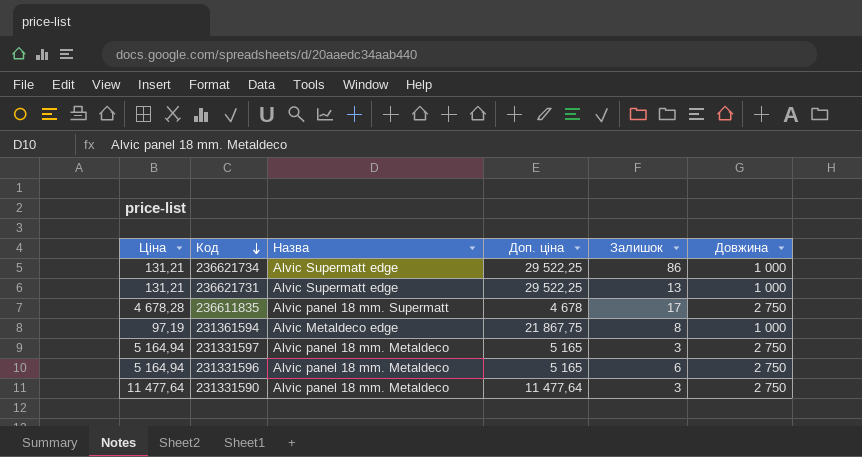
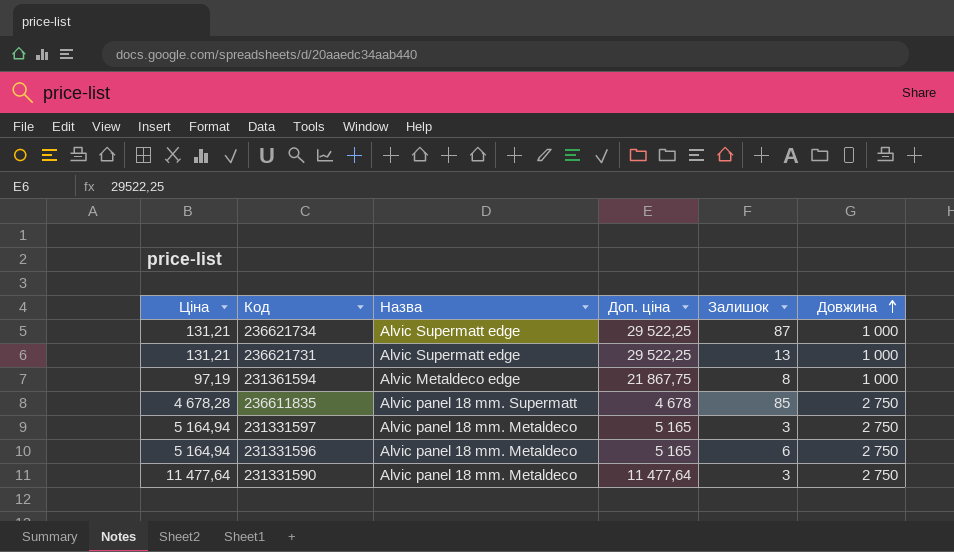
row order: Код descending -> Довжина ascending
236621734 | Залишок: 86 -> 87
236611835 | Залишок: 17 -> 85

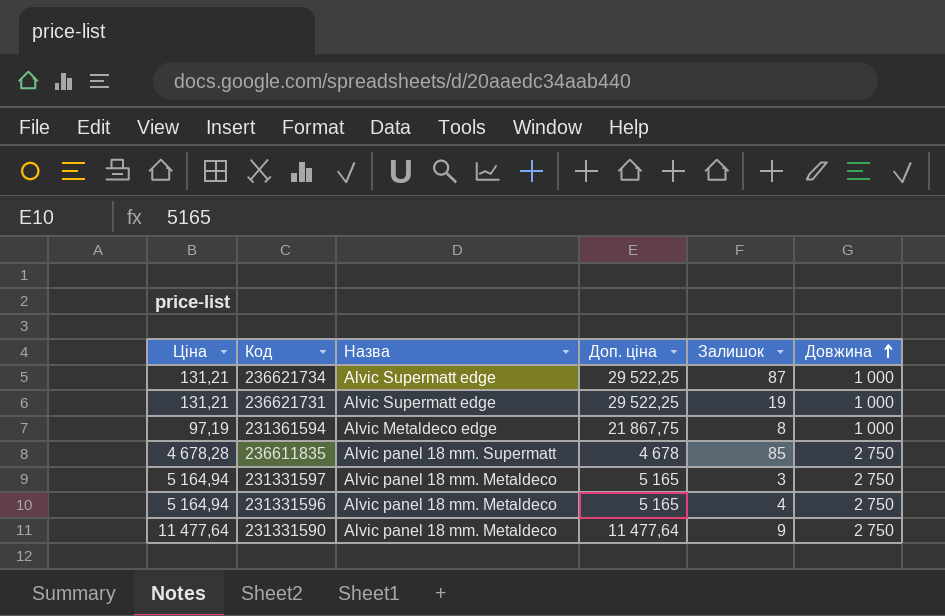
236621731 | Залишок: 13 -> 19
231331596 | Залишок: 6 -> 4
231331590 | Залишок: 3 -> 9

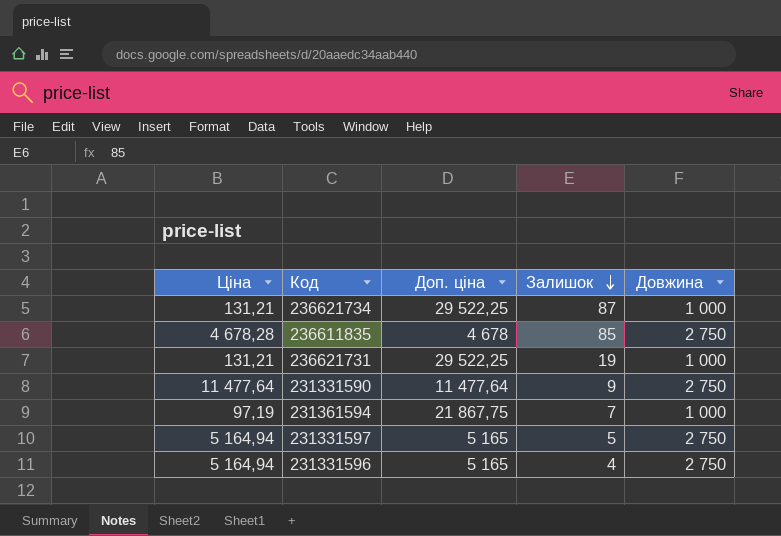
row order: Довжина ascending -> Залишок descending
column Назва | position: 3 -> none
231361594 | Залишок: 8 -> 7
231331597 | Залишок: 3 -> 5

